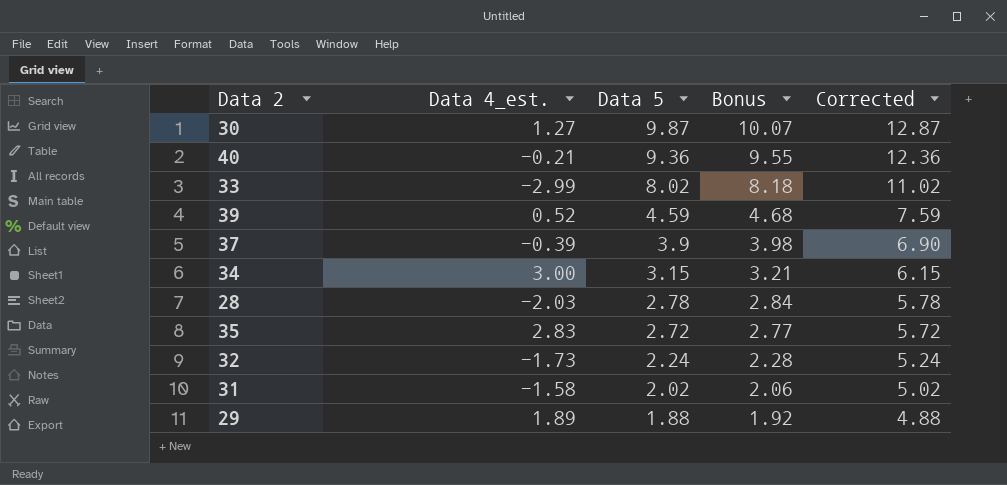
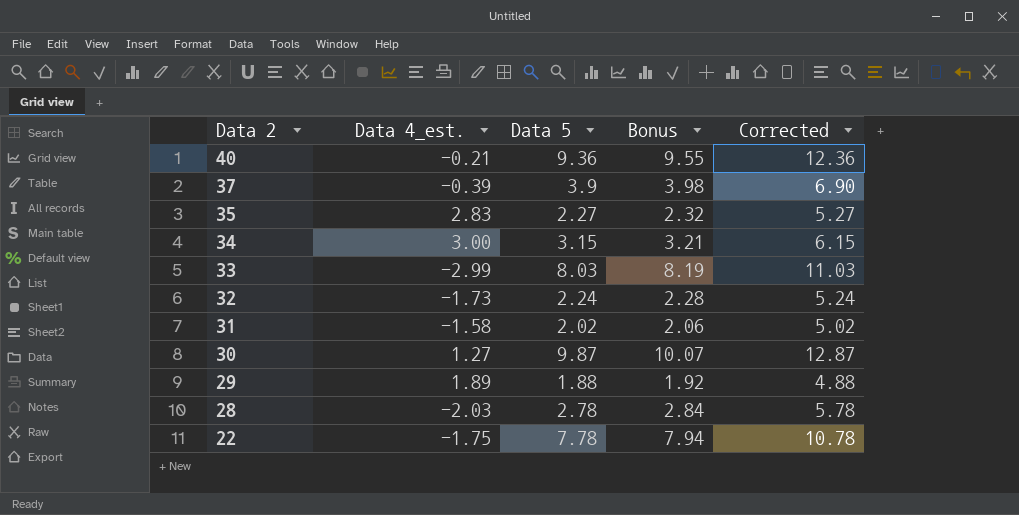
row order: Data 5 descending -> Data 2 descending
row 39: 0.52 | 4.59 | 4.68 | 7.59 -> none
35 | Data 5: 2.72 -> 2.27
35 | Bonus: 2.77 -> 2.32
35 | Corrected: 5.72 -> 5.27
33 | Data 5: 8.02 -> 8.03
33 | Bonus: 8.18 -> 8.19
33 | Corrected: 11.02 -> 11.03
row 22: none -> -1.75 | 7.78 | 7.94 | 10.78

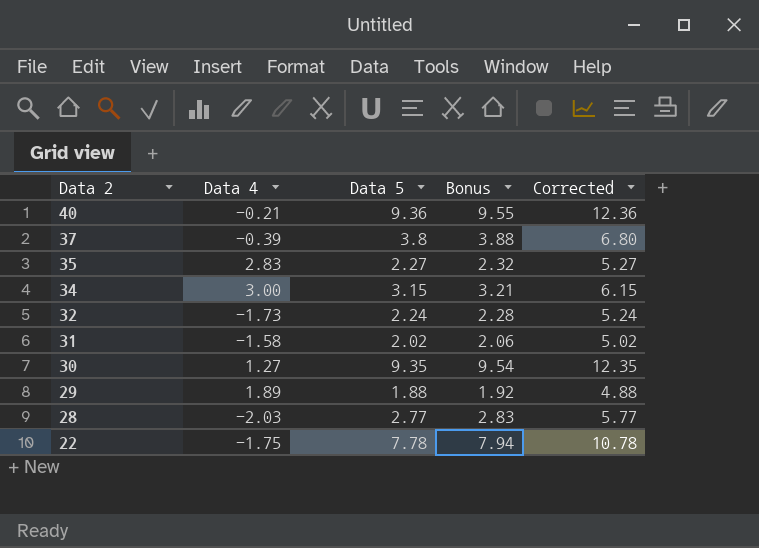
column name: Data 4_est. -> Data 4
row 33: -2.99 | 8.03 | 8.19 | 11.03 -> none
37 | Data 5: 3.9 -> 3.8
37 | Bonus: 3.98 -> 3.88
37 | Corrected: 6.90 -> 6.80
30 | Data 5: 9.87 -> 9.35
30 | Bonus: 10.07 -> 9.54
30 | Corrected: 12.87 -> 12.35
28 | Data 5: 2.78 -> 2.77
28 | Bonus: 2.84 -> 2.83
28 | Corrected: 5.78 -> 5.77

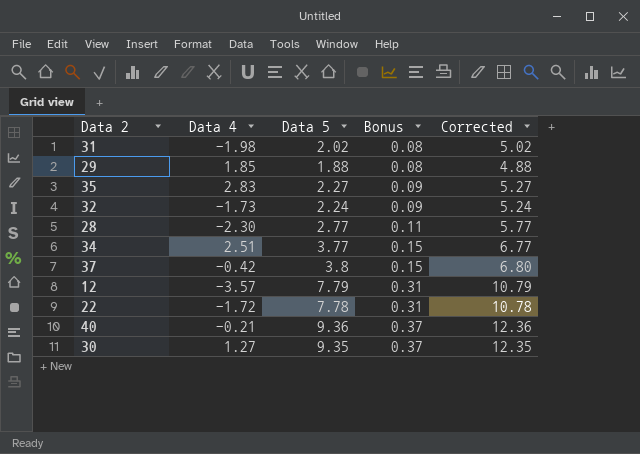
row order: Data 2 descending -> Bonus ascending
column Bonus | formula: [Data 5] * 1.02 -> [Data 5] * 0.04
31 | Data 4: -1.58 -> -1.98
29 | Data 4: 1.89 -> 1.85
28 | Data 4: -2.03 -> -2.30
34 | Data 4: 3.00 -> 2.51
34 | Data 5: 3.15 -> 3.77
34 | Corrected: 6.15 -> 6.77
37 | Data 4: -0.39 -> -0.42
row 12: none -> -3.57 | 7.79 | 0.31 | 10.79
22 | Data 4: -1.75 -> -1.72

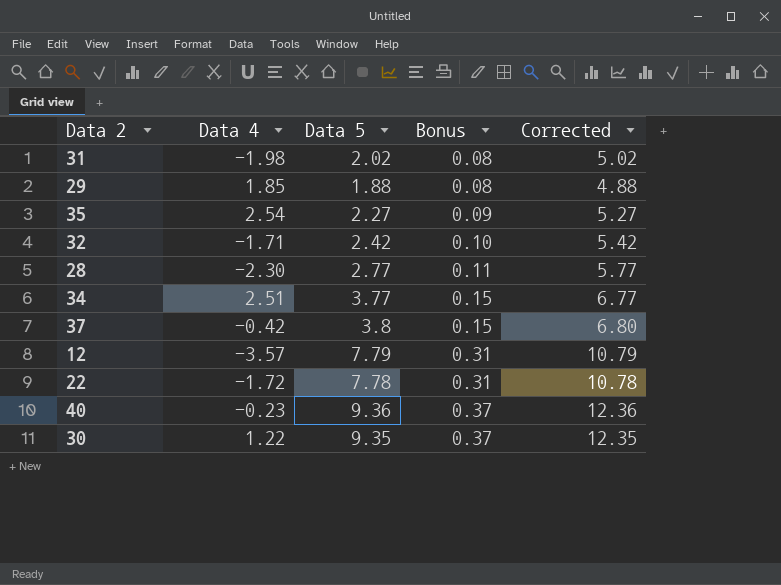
35 | Data 4: 2.83 -> 2.54
32 | Data 4: -1.73 -> -1.71
32 | Data 5: 2.24 -> 2.42
32 | Bonus: 0.09 -> 0.10
32 | Corrected: 5.24 -> 5.42
40 | Data 4: -0.21 -> -0.23
30 | Data 4: 1.27 -> 1.22

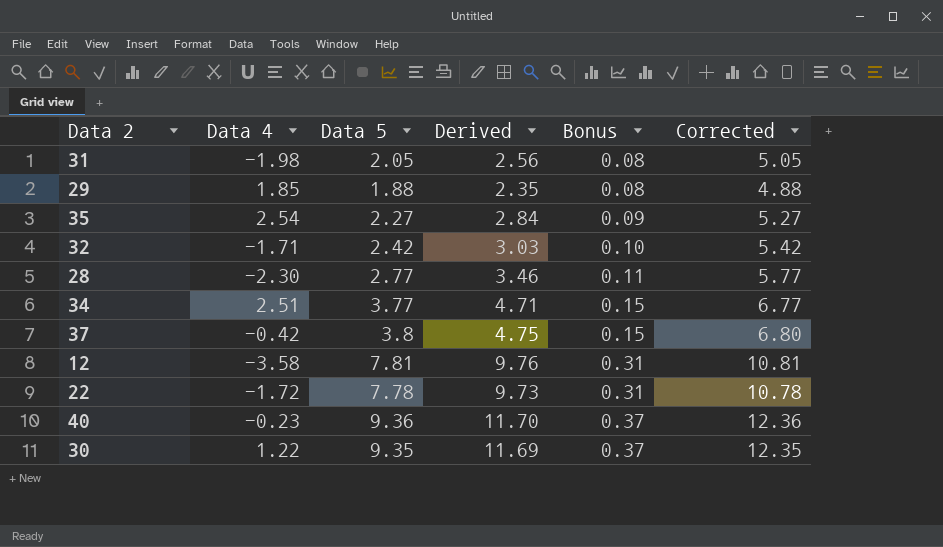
column Derived | formula: none -> [Data 5] * 1.25
31 | Data 5: 2.02 -> 2.05
31 | Corrected: 5.02 -> 5.05
12 | Data 4: -3.57 -> -3.58
12 | Data 5: 7.79 -> 7.81
12 | Corrected: 10.79 -> 10.81

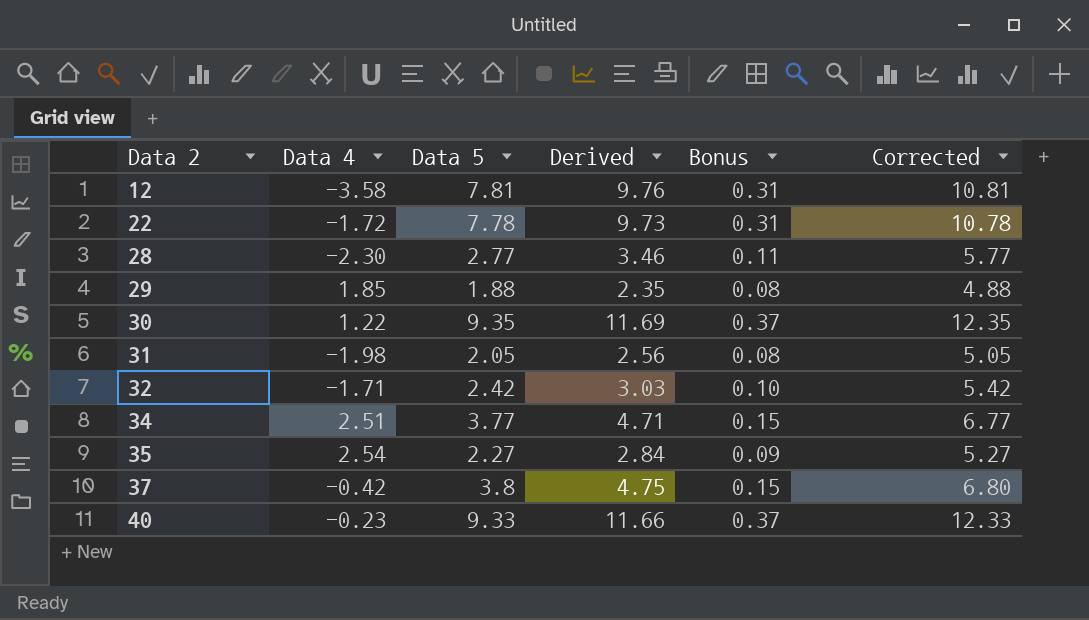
row order: Bonus ascending -> Data 2 ascending
40 | Data 5: 9.36 -> 9.33
40 | Derived: 11.70 -> 11.66
40 | Corrected: 12.36 -> 12.33

